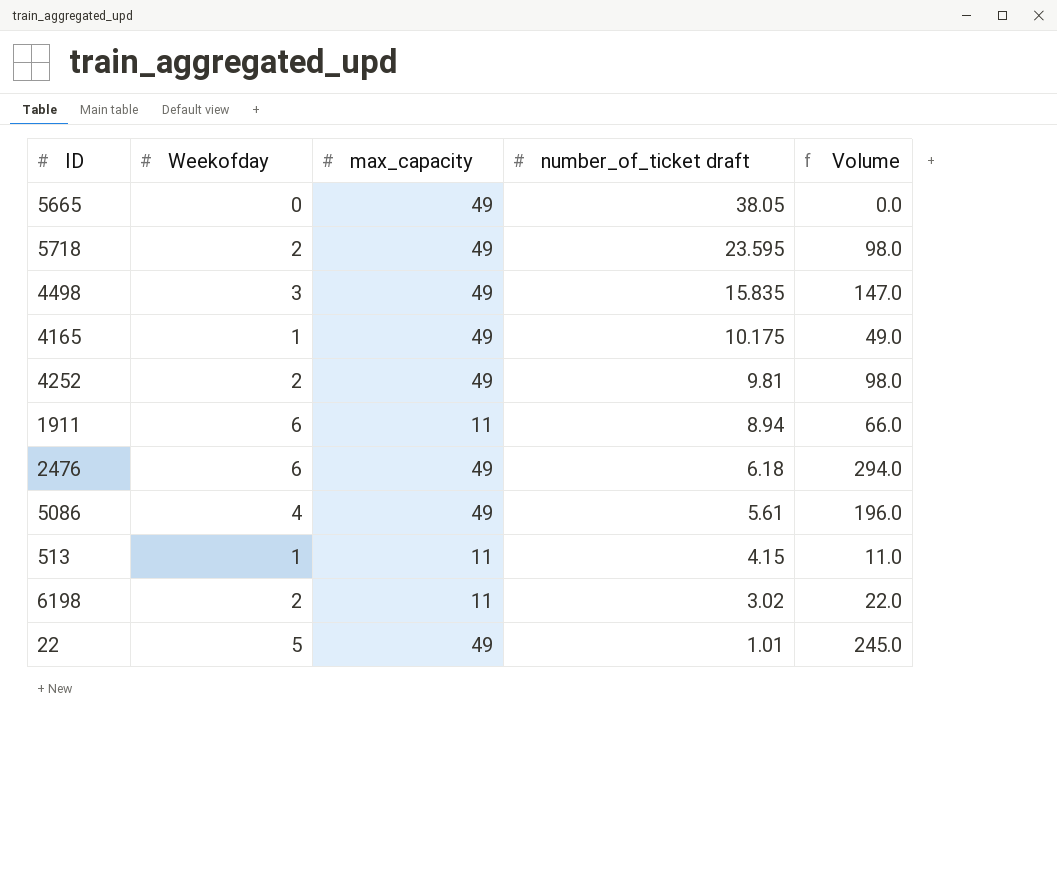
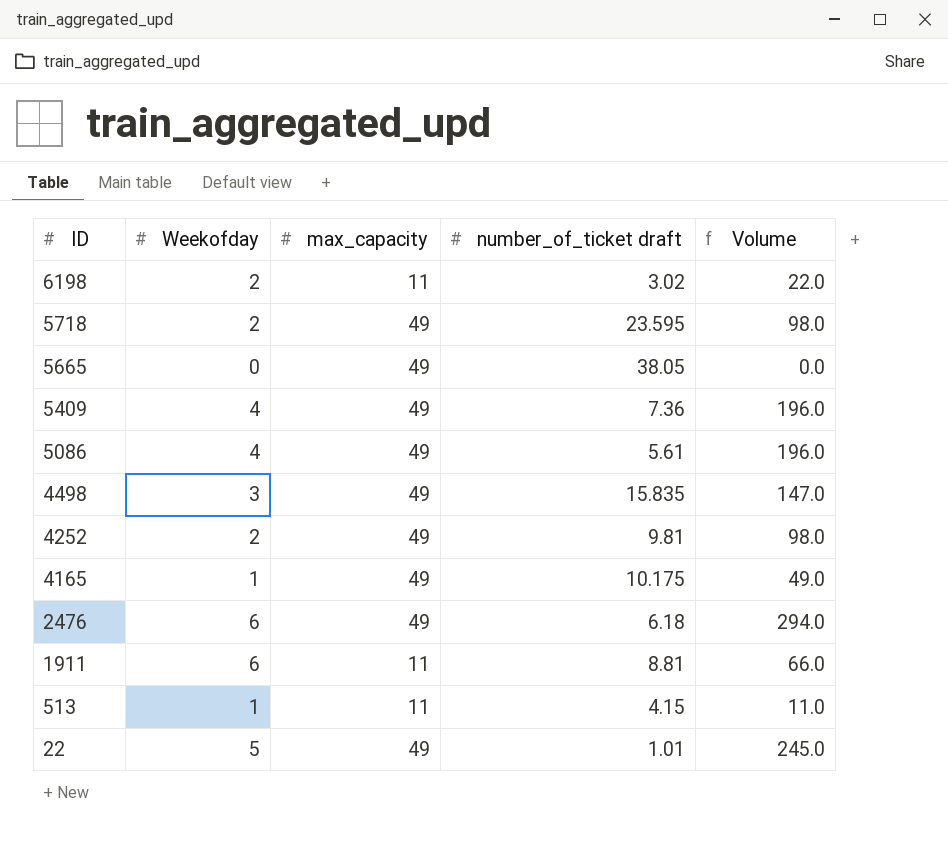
row order: number_of_ticket draft descending -> ID descending
row 5409: none -> 4 | 49 | 7.36 | 196.0
1911 | number_of_ticket draft: 8.94 -> 8.81

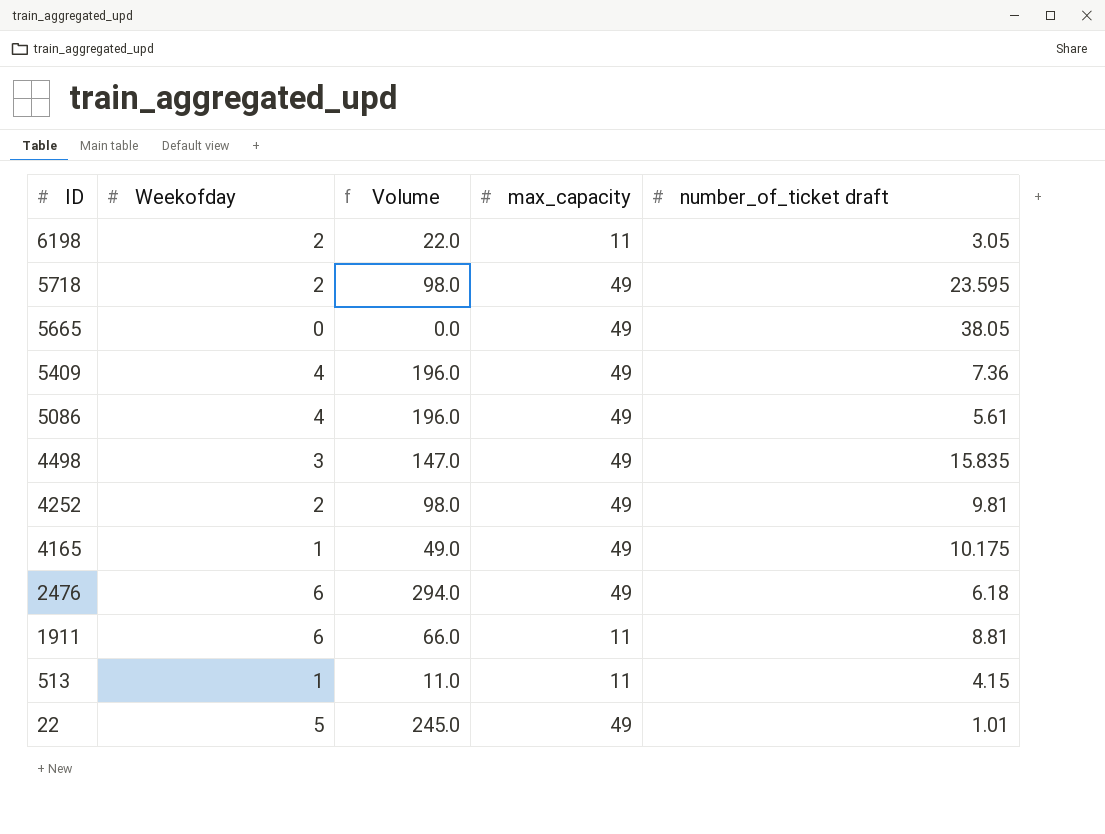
column Volume | position: 5 -> 3
6198 | number_of_ticket draft: 3.02 -> 3.05

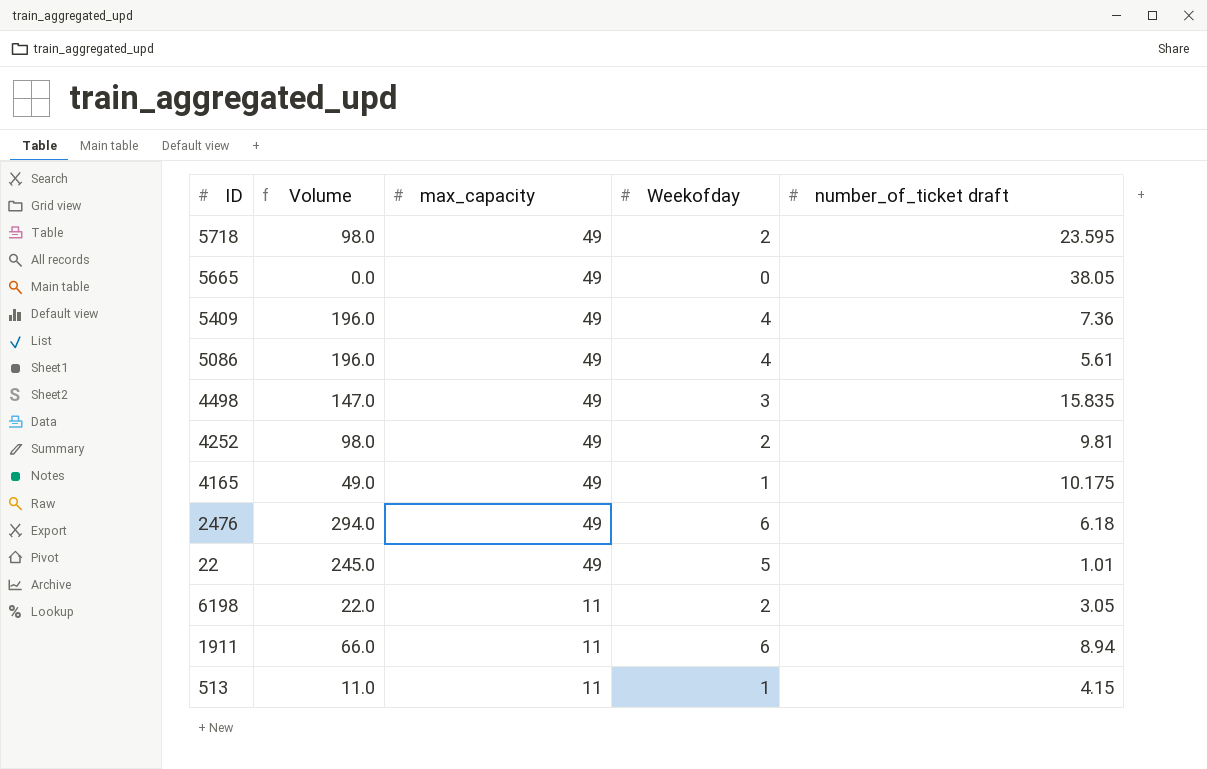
row order: ID descending -> max_capacity descending
column Weekofday | position: 2 -> 4
1911 | number_of_ticket draft: 8.81 -> 8.94

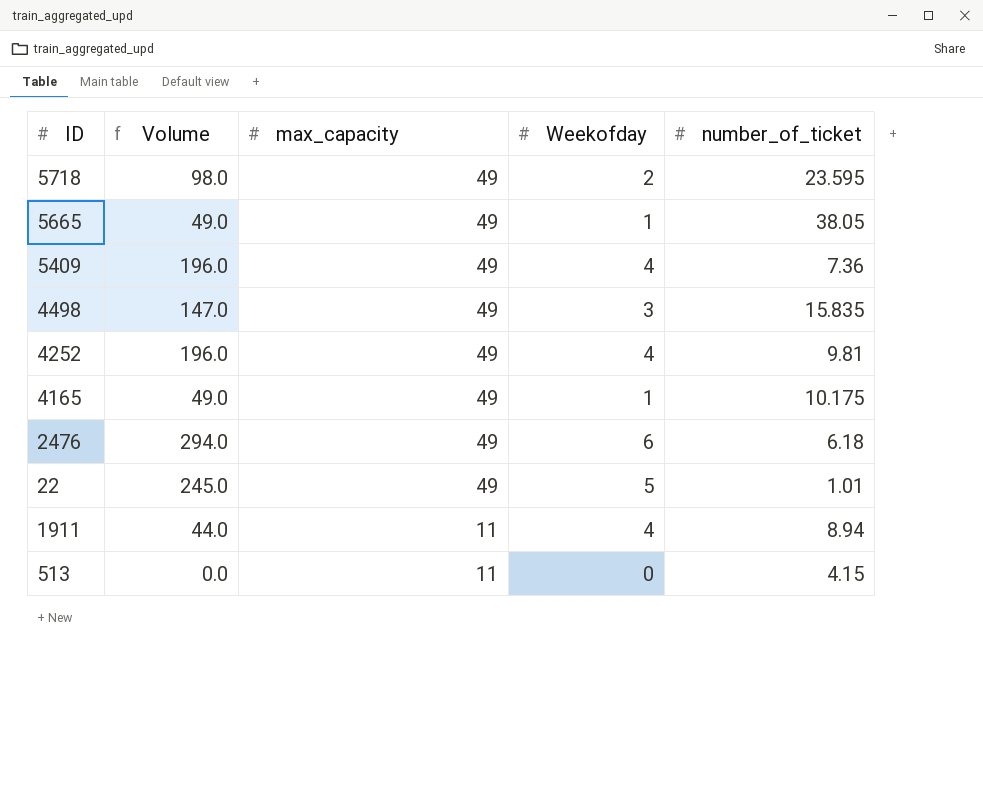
column name: number_of_ticket draft -> number_of_ticket
row 5086: 196.0 | 49 | 4 | 5.61 -> none
row 6198: 22.0 | 11 | 2 | 3.05 -> none
5665 | Volume: 0.0 -> 49.0
5665 | Weekofday: 0 -> 1
4252 | Volume: 98.0 -> 196.0
4252 | Weekofday: 2 -> 4
1911 | Volume: 66.0 -> 44.0
1911 | Weekofday: 6 -> 4
513 | Volume: 11.0 -> 0.0
513 | Weekofday: 1 -> 0

